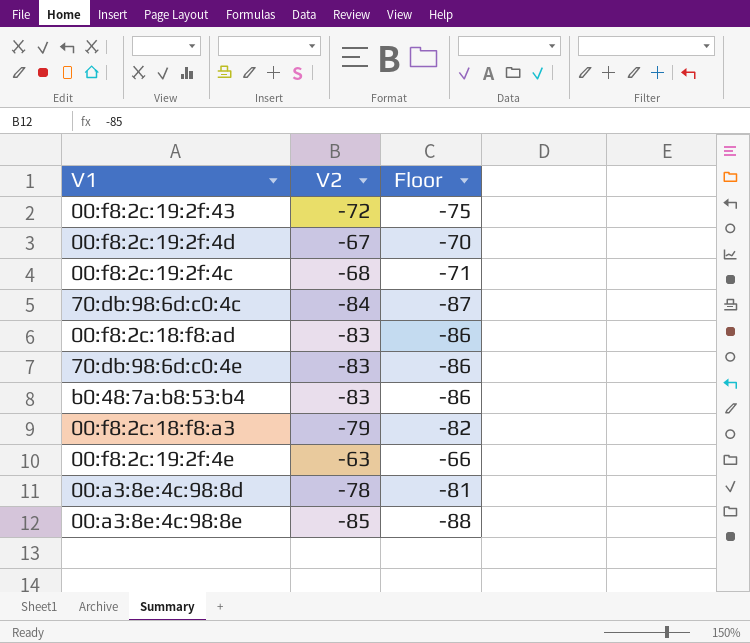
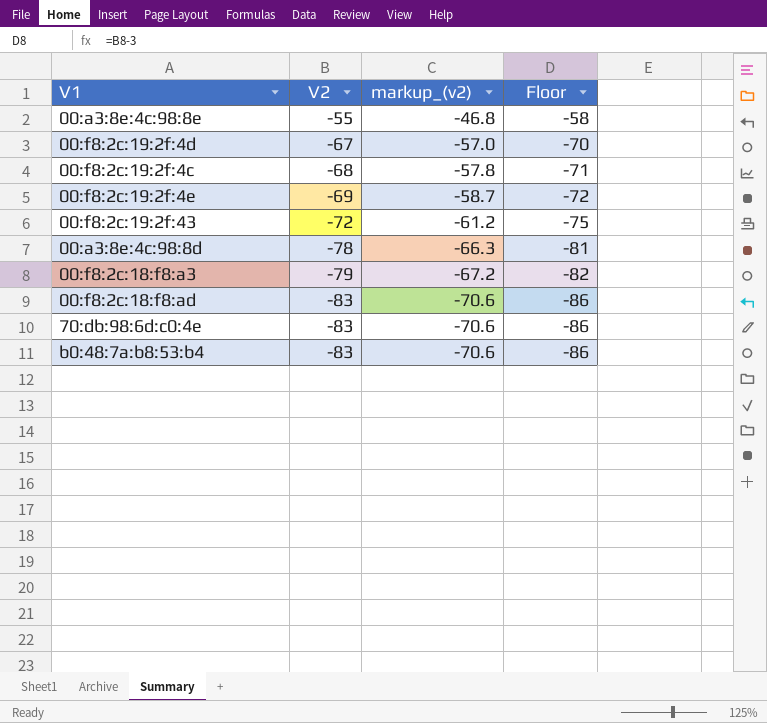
row order: none -> V2 descending
column markup_(v2) | formula: none -> [V2] * 0.85
row 70:db:98:6d:c0:4c: -84 | -87 -> none
00:a3:8e:4c:98:8e | V2: -85 -> -55
00:a3:8e:4c:98:8e | Floor: -88 -> -58
00:f8:2c:19:2f:4e | V2: -63 -> -69
00:f8:2c:19:2f:4e | Floor: -66 -> -72

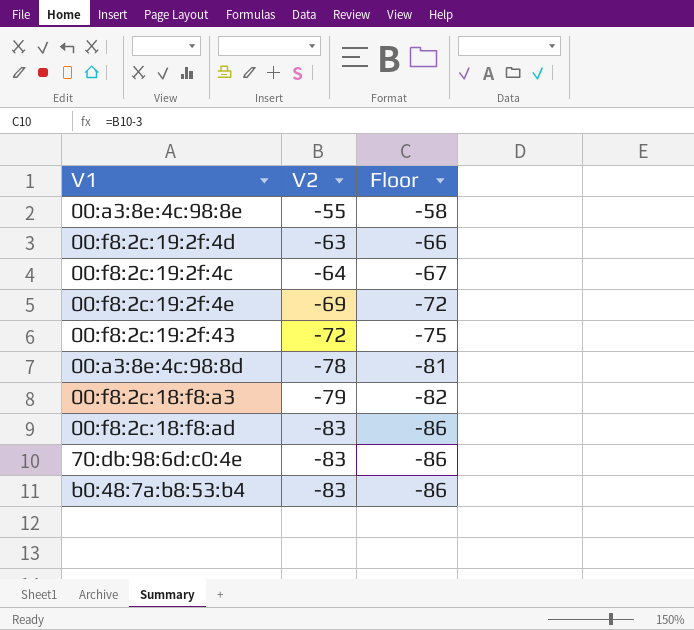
column markup_(v2) | formula: [V2] * 0.85 -> none
00:f8:2c:19:2f:4d | V2: -67 -> -63
00:f8:2c:19:2f:4d | Floor: -70 -> -66
00:f8:2c:19:2f:4c | V2: -68 -> -64
00:f8:2c:19:2f:4c | Floor: -71 -> -67

